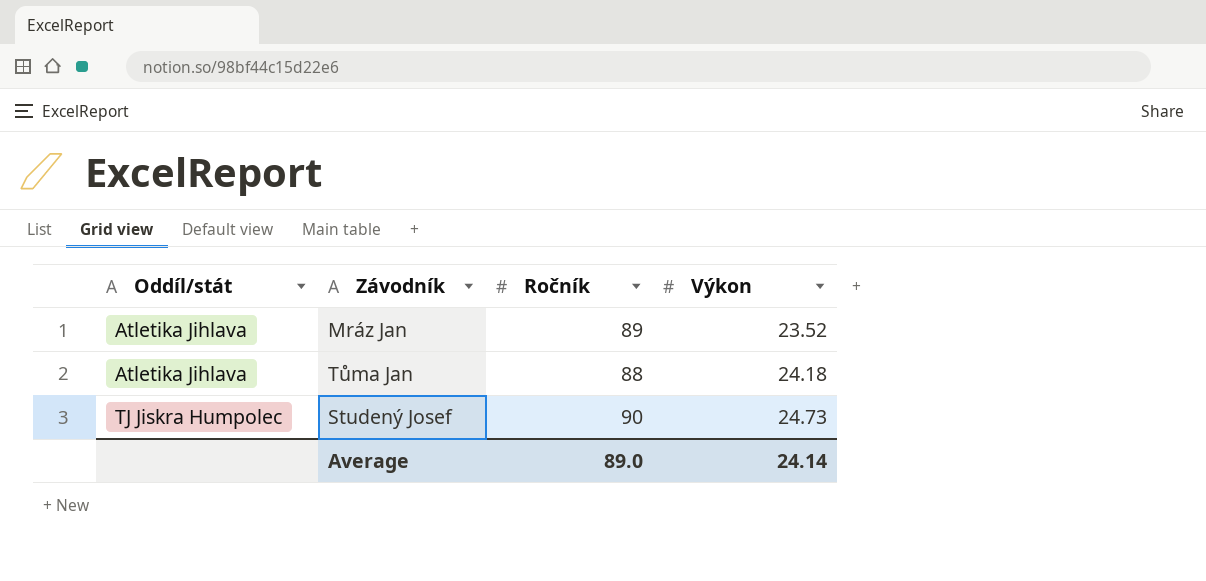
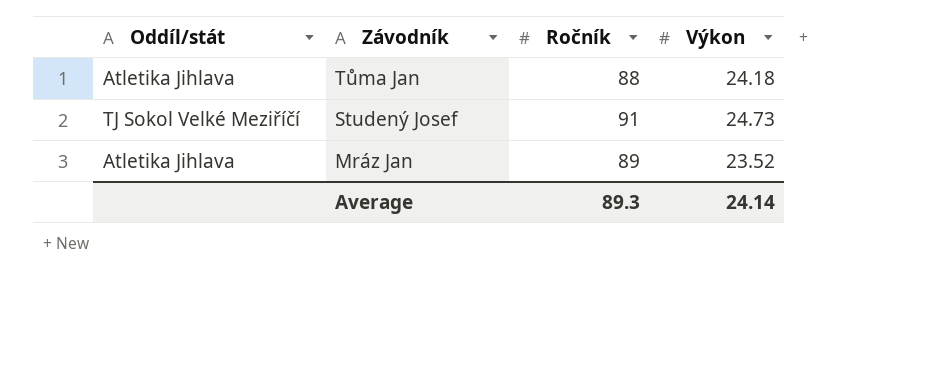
row order: Oddíl/stát ascending -> Závodník descending
Studený Josef | Oddíl/stát: TJ Jiskra Humpolec -> TJ Sokol Velké Meziříčí
Studený Josef | Ročník: 90 -> 91
Average | Ročník: 89.0 -> 89.3

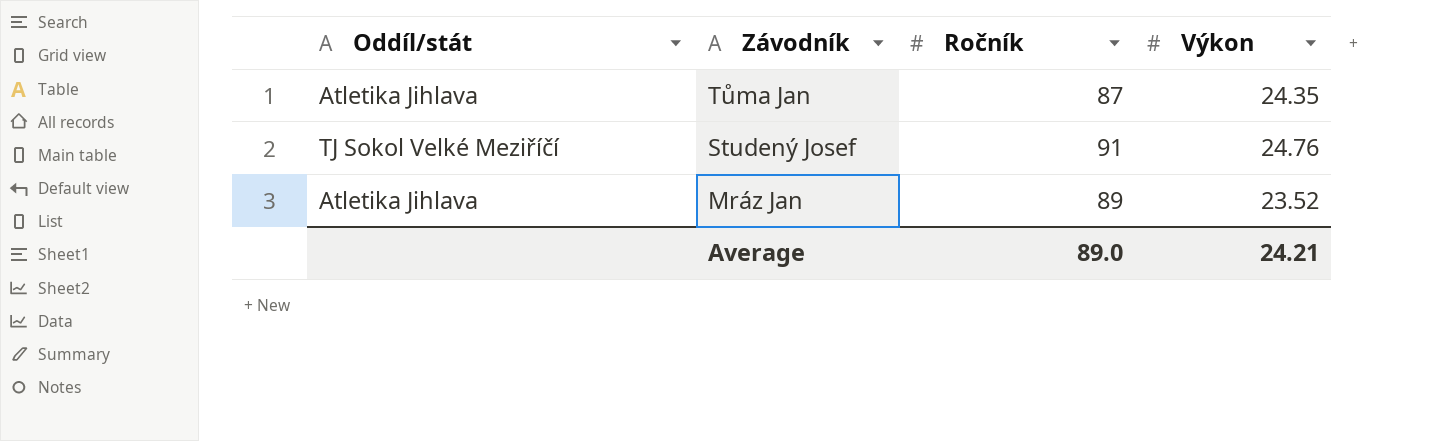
Tůma Jan | Ročník: 88 -> 87
Tůma Jan | Výkon: 24.18 -> 24.35
Studený Josef | Výkon: 24.73 -> 24.76
Average | Ročník: 89.3 -> 89.0
Average | Výkon: 24.14 -> 24.21

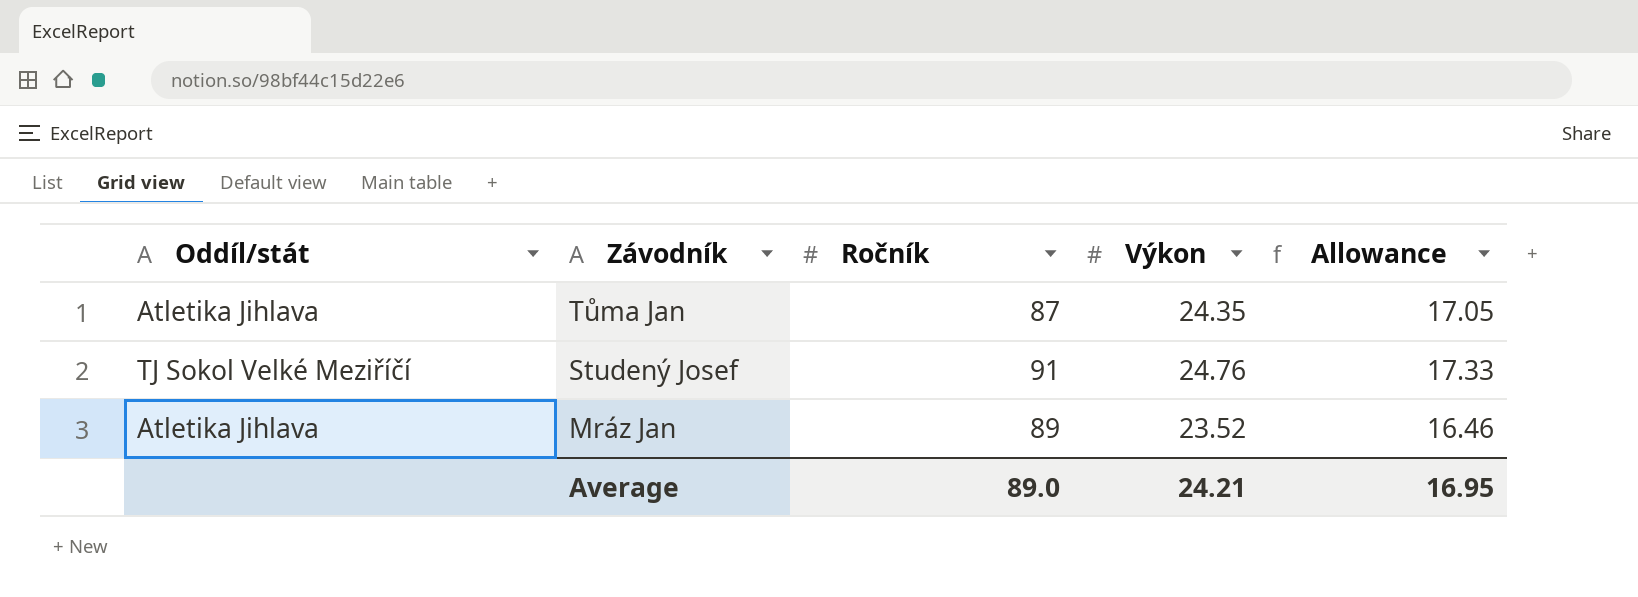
column Allowance | formula: none -> [Výkon] * 0.7

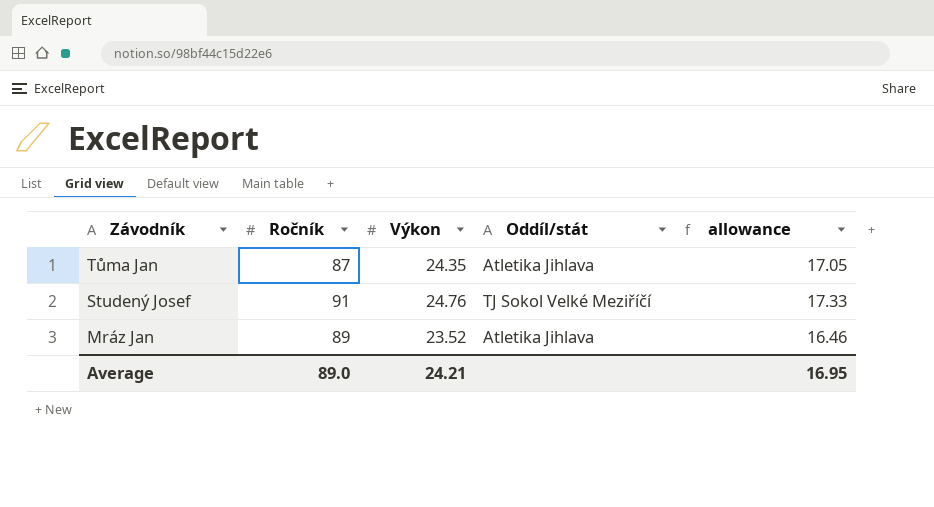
column Oddíl/stát | position: 1 -> 4
column name: Allowance -> allowance

